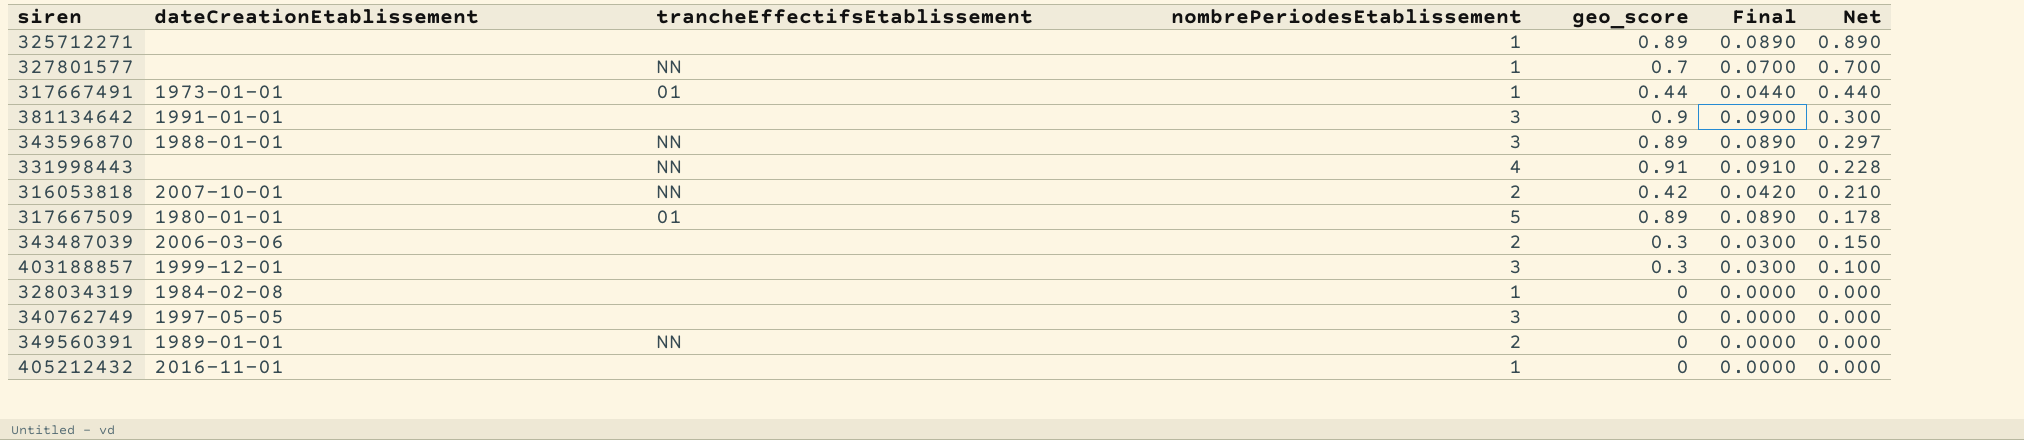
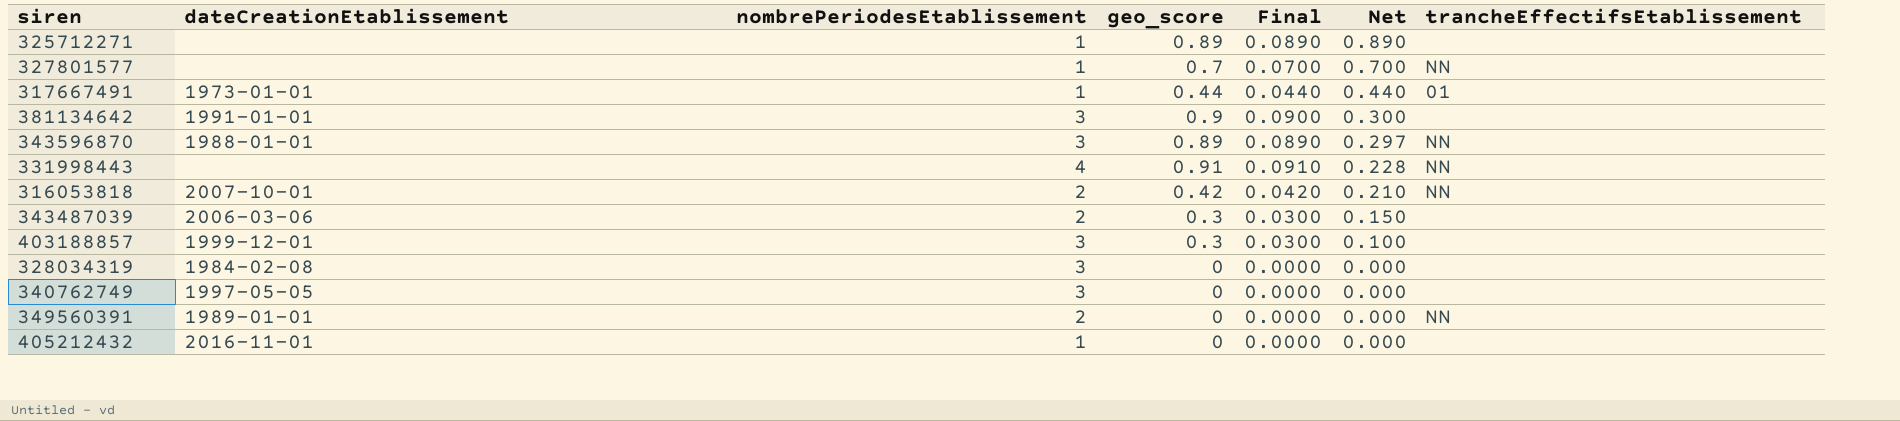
column trancheEffectifsEtablissement | position: 3 -> 7
row 317667509: 1980-01-01 | 01 | 5 | 0.89 | 0.0890 | 0.178 -> none
328034319 | nombrePeriodesEtablissement: 1 -> 3

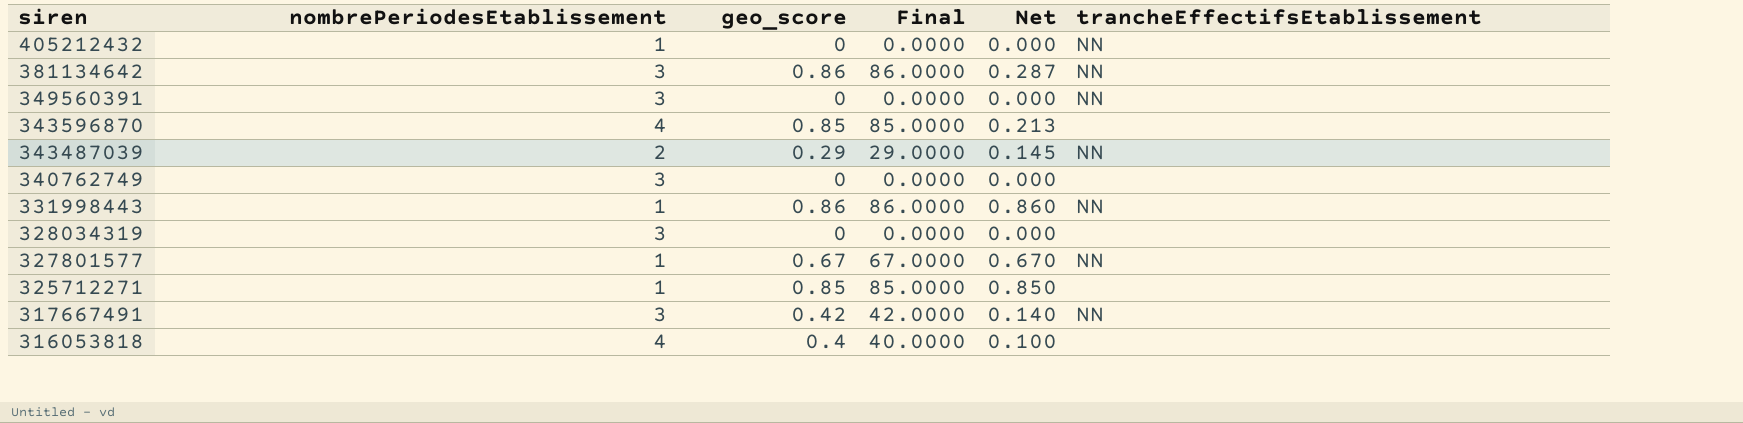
row order: Net descending -> siren descending
column dateCreationEtablissement | position: 2 -> none
column Final | formula: [geo_score] * 0.1 -> [geo_score] * 100
row 403188857: 1999-12-01 | 3 | 0.3 | 0.0300 | 0.100 | none -> none
405212432 | trancheEffectifsEtablissement: none -> NN
381134642 | geo_score: 0.9 -> 0.86
381134642 | Net: 0.300 -> 0.287
381134642 | trancheEffectifsEtablissement: none -> NN
349560391 | nombrePeriodesEtablissement: 2 -> 3
343596870 | nombrePeriodesEtablissement: 3 -> 4
343596870 | geo_score: 0.89 -> 0.85
343596870 | Net: 0.297 -> 0.213
343596870 | trancheEffectifsEtablissement: NN -> none
343487039 | geo_score: 0.3 -> 0.29
343487039 | Net: 0.150 -> 0.145
343487039 | trancheEffectifsEtablissement: none -> NN
331998443 | nombrePeriodesEtablissement: 4 -> 1
331998443 | geo_score: 0.91 -> 0.86
331998443 | Net: 0.228 -> 0.860
327801577 | geo_score: 0.7 -> 0.67
327801577 | Net: 0.700 -> 0.670
325712271 | geo_score: 0.89 -> 0.85
325712271 | Net: 0.890 -> 0.850
317667491 | nombrePeriodesEtablissement: 1 -> 3
317667491 | geo_score: 0.44 -> 0.42
317667491 | Net: 0.440 -> 0.140
317667491 | trancheEffectifsEtablissement: 01 -> NN
316053818 | nombrePeriodesEtablissement: 2 -> 4
316053818 | geo_score: 0.42 -> 0.4
316053818 | Net: 0.210 -> 0.100
316053818 | trancheEffectifsEtablissement: NN -> none

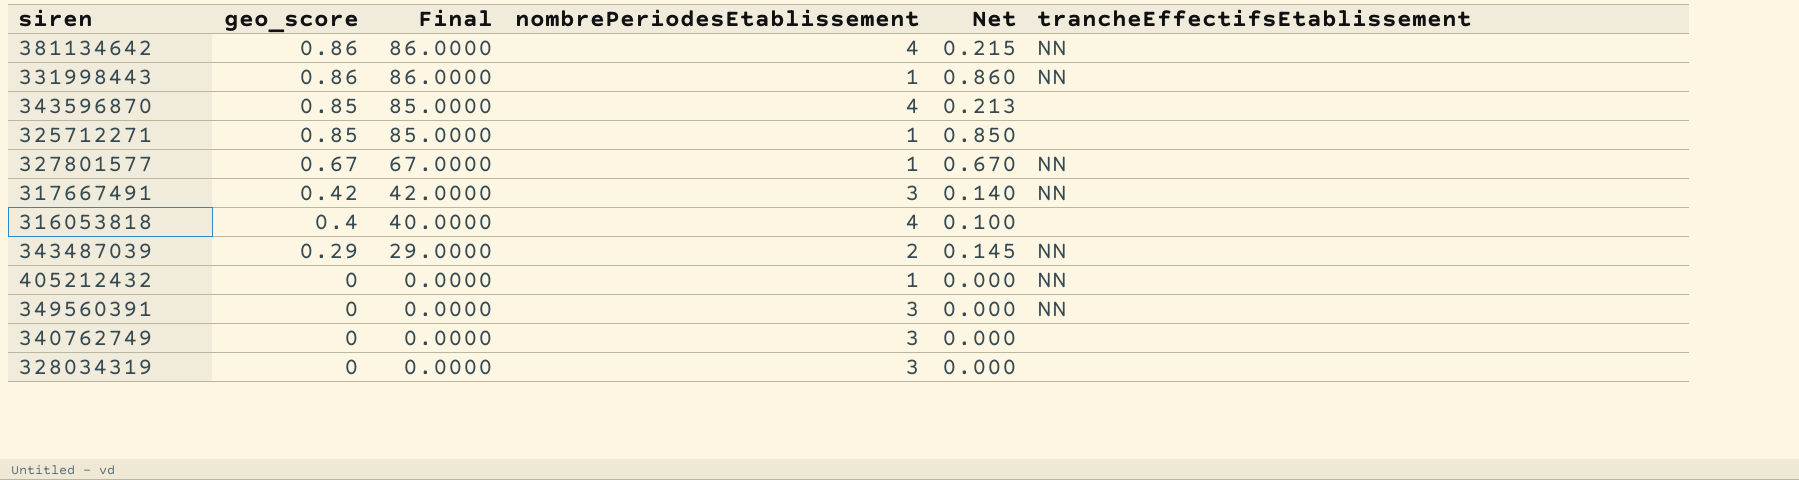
row order: siren descending -> geo_score descending
column nombrePeriodesEtablissement | position: 2 -> 4
381134642 | nombrePeriodesEtablissement: 3 -> 4
381134642 | Net: 0.287 -> 0.215

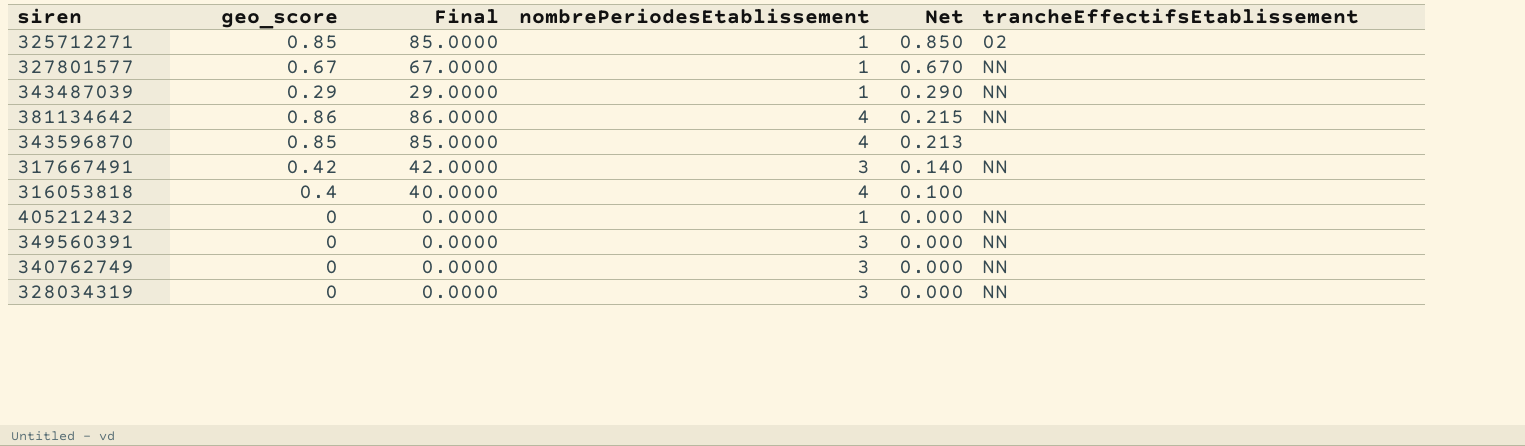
row order: geo_score descending -> Net descending
row 331998443: 0.86 | 86.0000 | 1 | 0.860 | NN -> none
325712271 | trancheEffectifsEtablissement: none -> 02
343487039 | nombrePeriodesEtablissement: 2 -> 1
343487039 | Net: 0.145 -> 0.290
340762749 | trancheEffectifsEtablissement: none -> NN
328034319 | trancheEffectifsEtablissement: none -> NN

